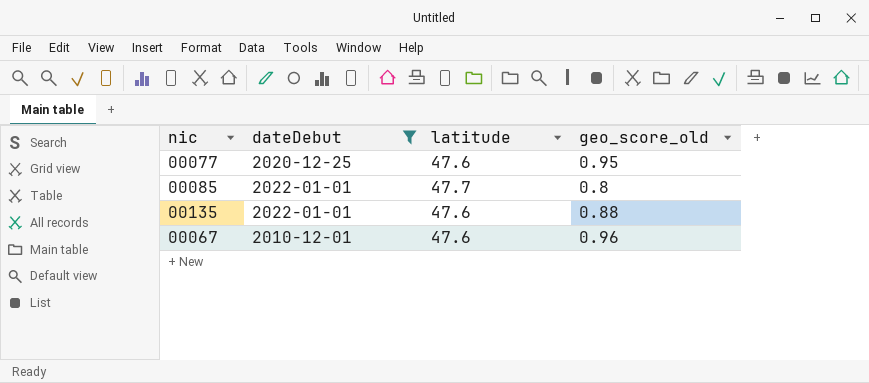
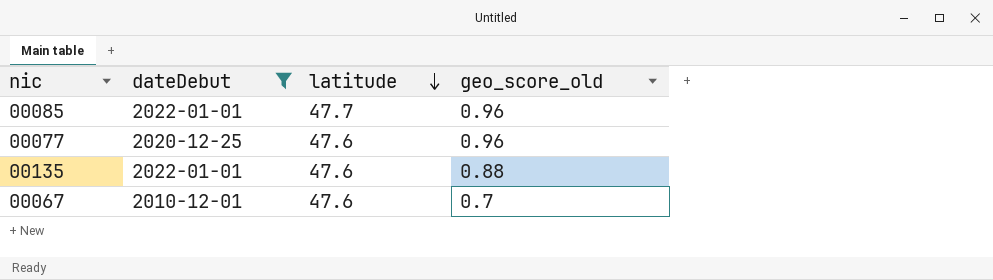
row order: none -> latitude descending
00085 | geo_score_old: 0.8 -> 0.96
00077 | geo_score_old: 0.95 -> 0.96
00067 | geo_score_old: 0.96 -> 0.7

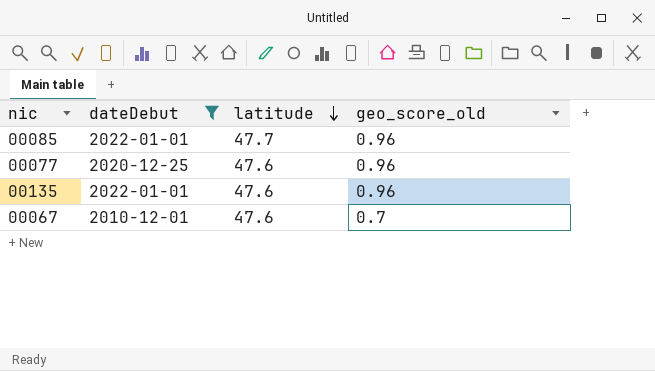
00135 | geo_score_old: 0.88 -> 0.96

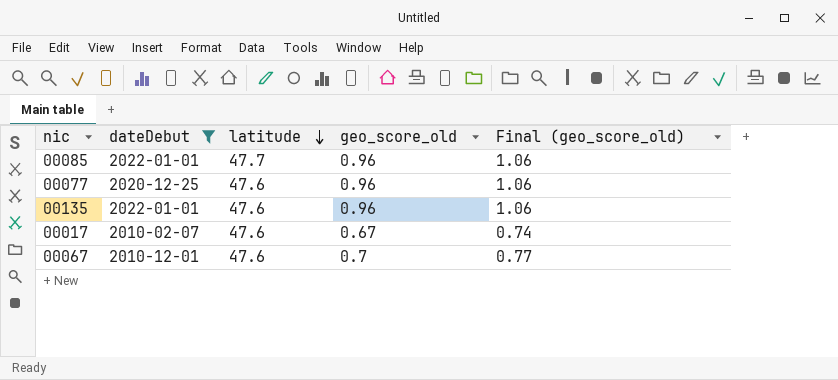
column Final (geo_score_old) | formula: none -> [geo_score_old] * 1.1
row 00017: none -> 2010-02-07 | 47.6 | 0.67 | 0.74

